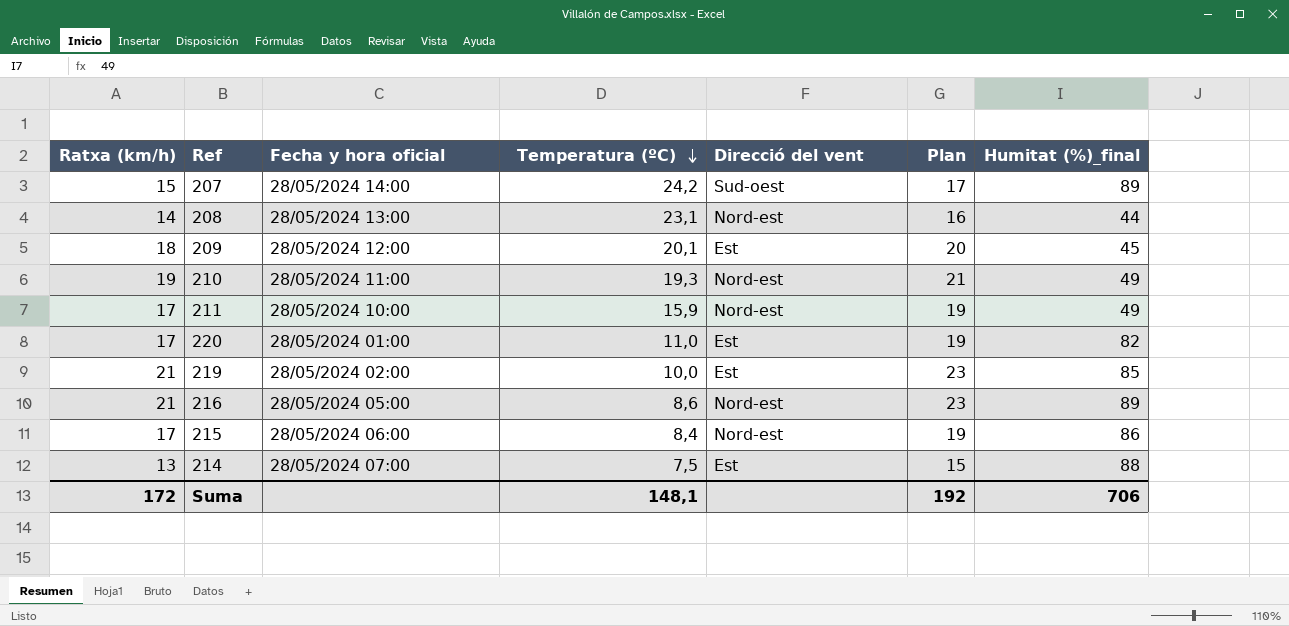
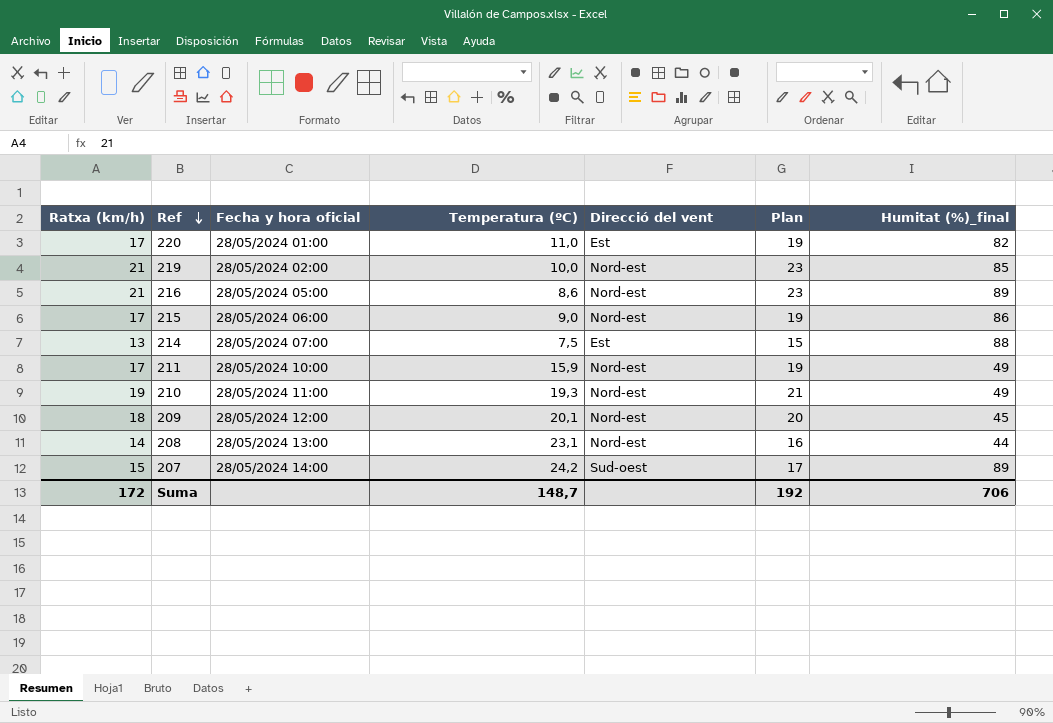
row order: Temperatura (ºC) descending -> Ref descending
219 | Direcció del vent: Est -> Nord-est
215 | Temperatura (ºC): 8,4 -> 9,0
209 | Direcció del vent: Est -> Nord-est
Suma | Temperatura (ºC): 148,1 -> 148,7

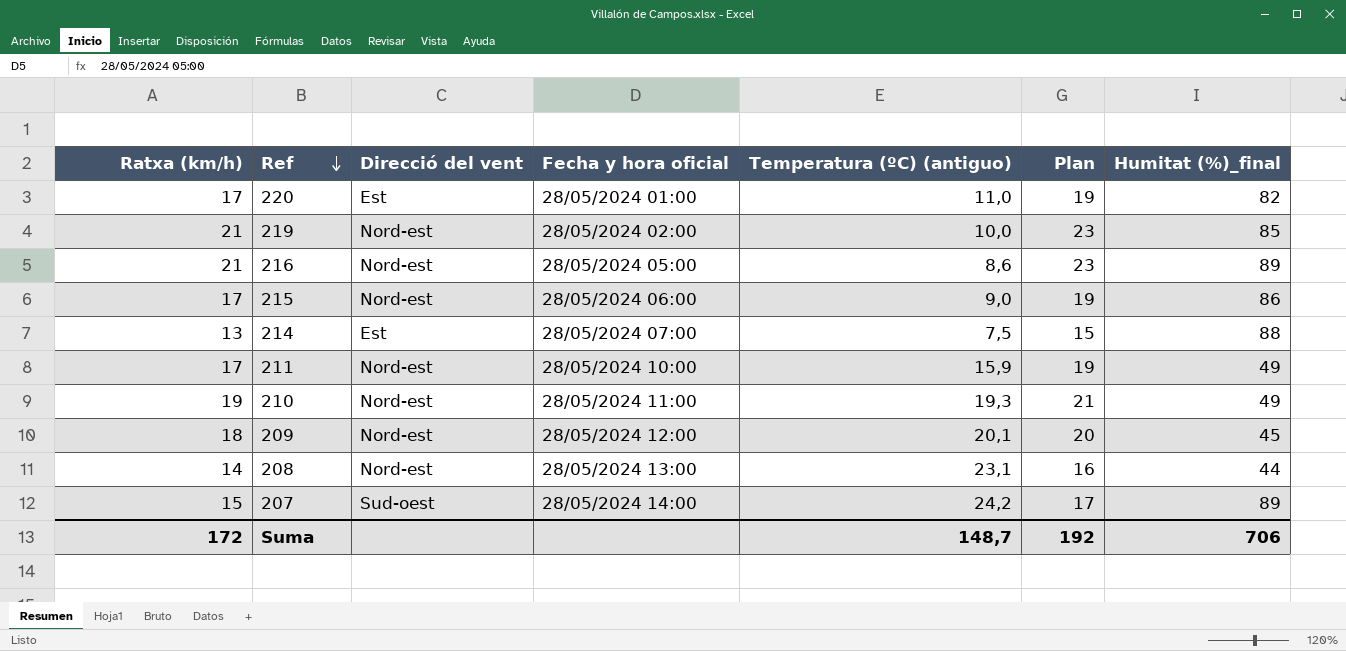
column Direcció del vent | position: 5 -> 3
column name: Temperatura (ºC) -> Temperatura (ºC) (antiguo)

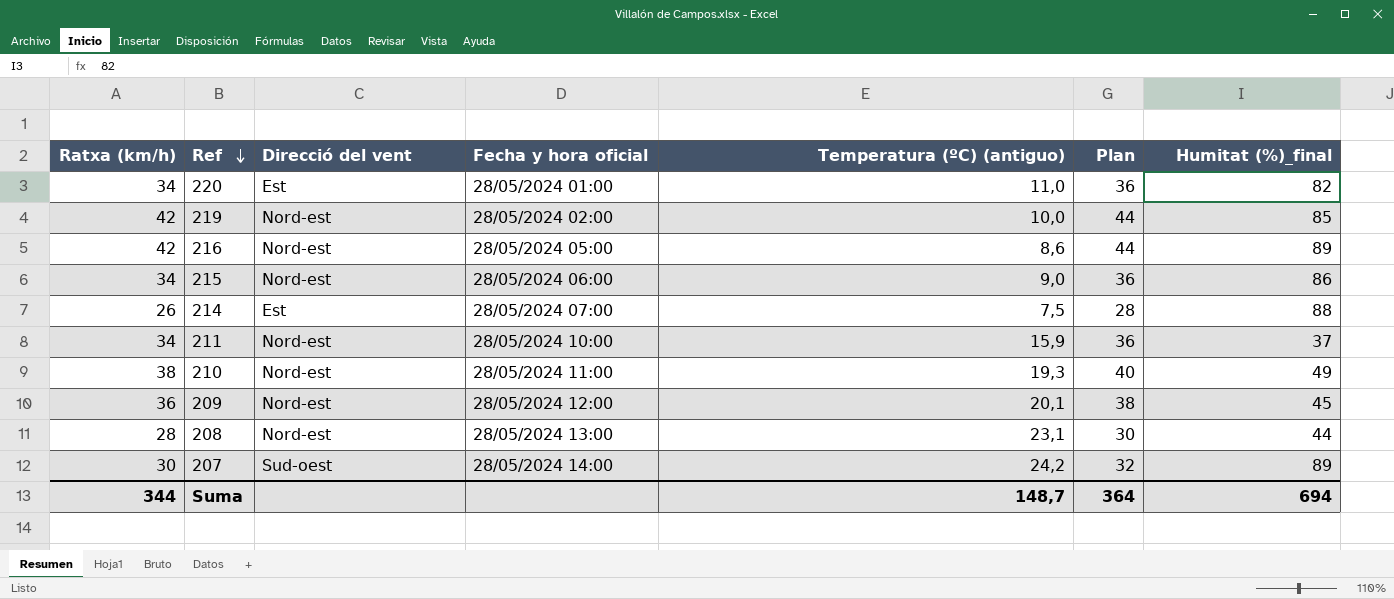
220 | Ratxa (km/h): 17 -> 34
220 | Plan: 19 -> 36
219 | Ratxa (km/h): 21 -> 42
219 | Plan: 23 -> 44
216 | Ratxa (km/h): 21 -> 42
216 | Plan: 23 -> 44
215 | Ratxa (km/h): 17 -> 34
215 | Plan: 19 -> 36
214 | Ratxa (km/h): 13 -> 26
214 | Plan: 15 -> 28
211 | Ratxa (km/h): 17 -> 34
211 | Plan: 19 -> 36
211 | Humitat (%)_final: 49 -> 37
210 | Ratxa (km/h): 19 -> 38
210 | Plan: 21 -> 40
209 | Ratxa (km/h): 18 -> 36
209 | Plan: 20 -> 38
208 | Ratxa (km/h): 14 -> 28
208 | Plan: 16 -> 30
207 | Ratxa (km/h): 15 -> 30
207 | Plan: 17 -> 32
Suma | Ratxa (km/h): 172 -> 344
Suma | Plan: 192 -> 364
Suma | Humitat (%)_final: 706 -> 694

